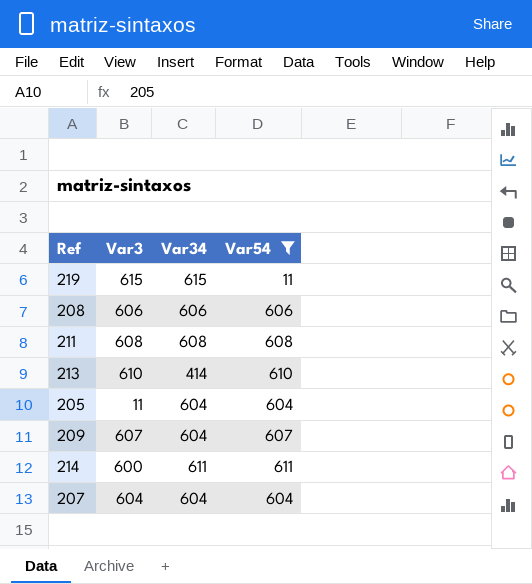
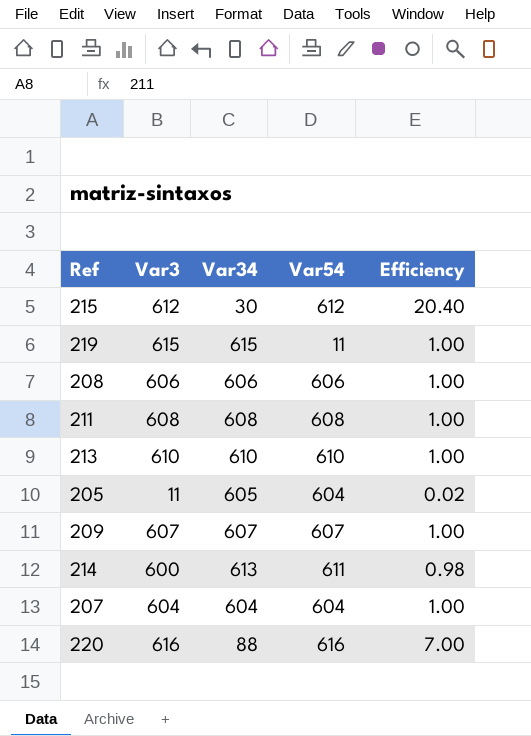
filter: Var54 <= 611 -> none
column Efficiency | formula: none -> [Var3] / [Var34]
213 | Var34: 414 -> 610
205 | Var34: 604 -> 605
209 | Var34: 604 -> 607
214 | Var34: 611 -> 613

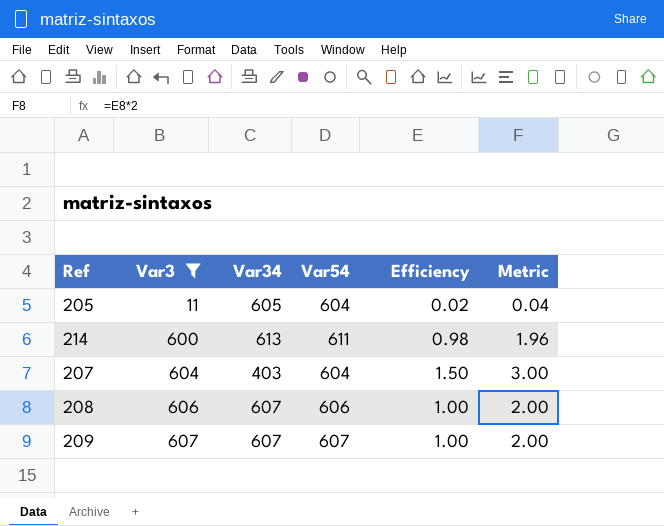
filter: none -> Var3 <= 607
row order: none -> Var3 ascending
column Metric | formula: none -> [Efficiency] * 2
207 | Var34: 604 -> 403
207 | Efficiency: 1.00 -> 1.50
208 | Var34: 606 -> 607

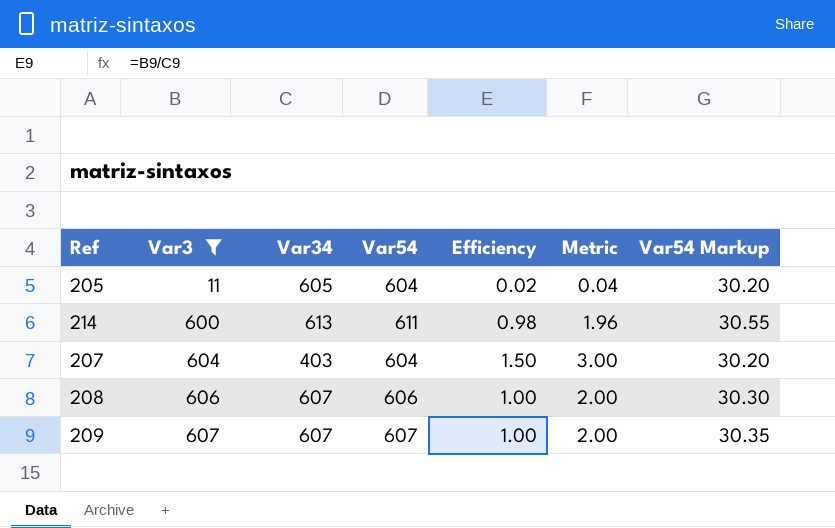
column Var54 Markup | formula: none -> [Var54] * 0.05

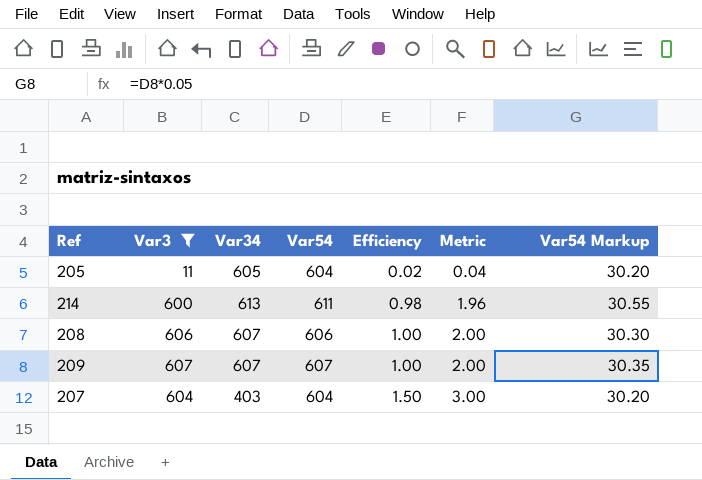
row order: Var3 ascending -> Efficiency ascending

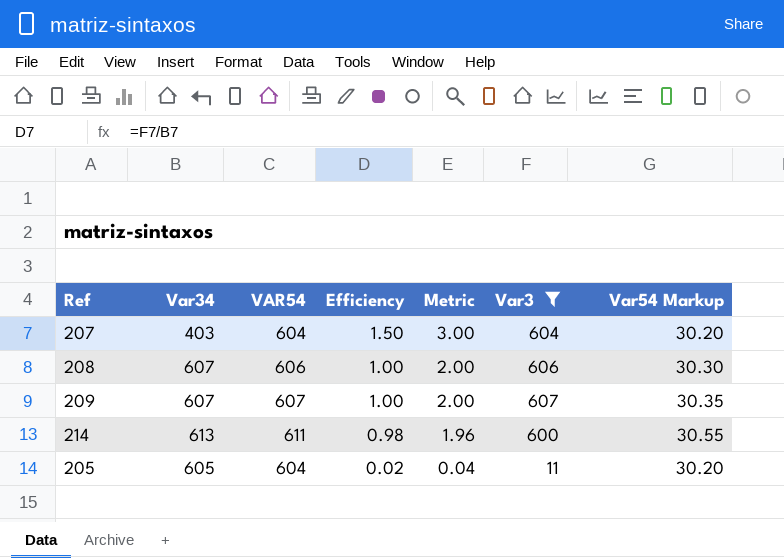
row order: Efficiency ascending -> Efficiency descending
column name: Var54 -> VAR54
column Var3 | position: 2 -> 6

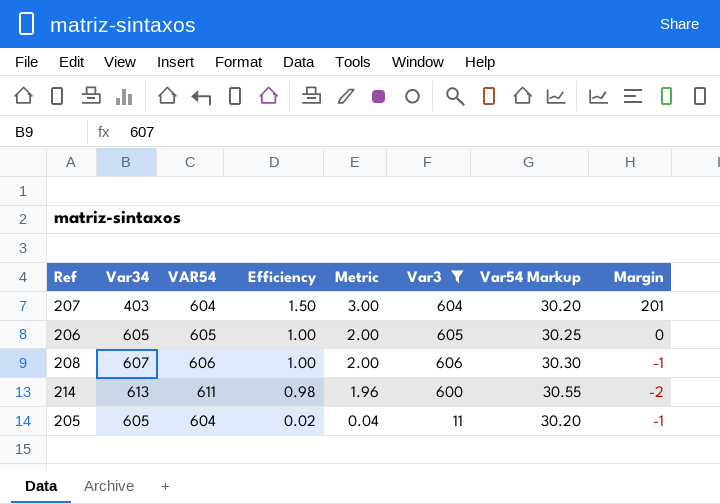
column Margin | formula: none -> [VAR54] - [Var34]
row 209: 607 | 607 | 1.00 | 2.00 | 607 | 30.35 -> none
row 206: none -> 605 | 605 | 1.00 | 2.00 | 605 | 30.25 | 0

